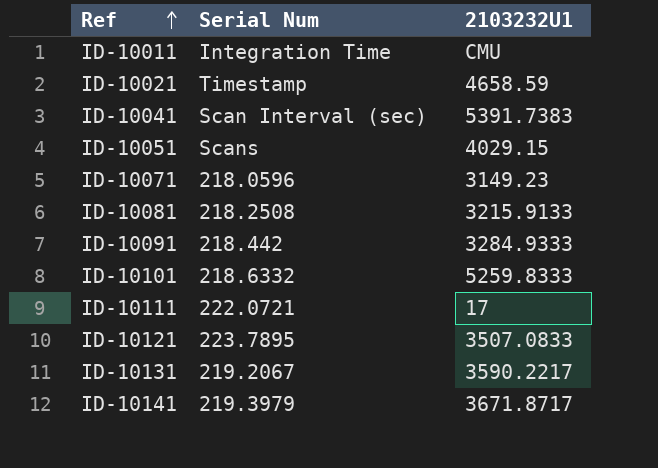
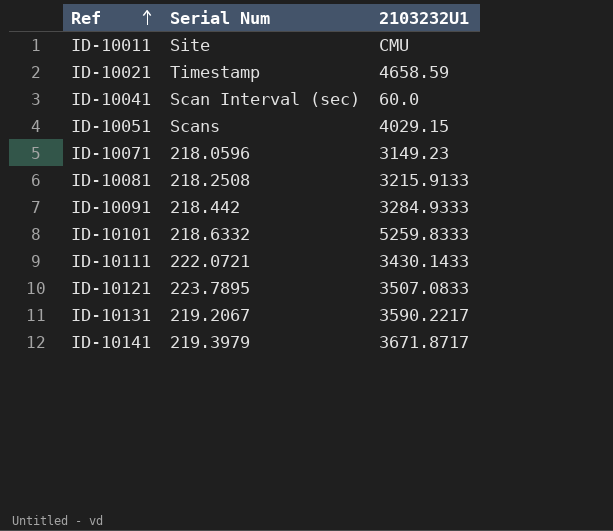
ID-10011 | Serial Num: Integration Time -> Site
ID-10041 | 2103232U1: 5391.7383 -> 60.0
ID-10111 | 2103232U1: 17 -> 3430.1433

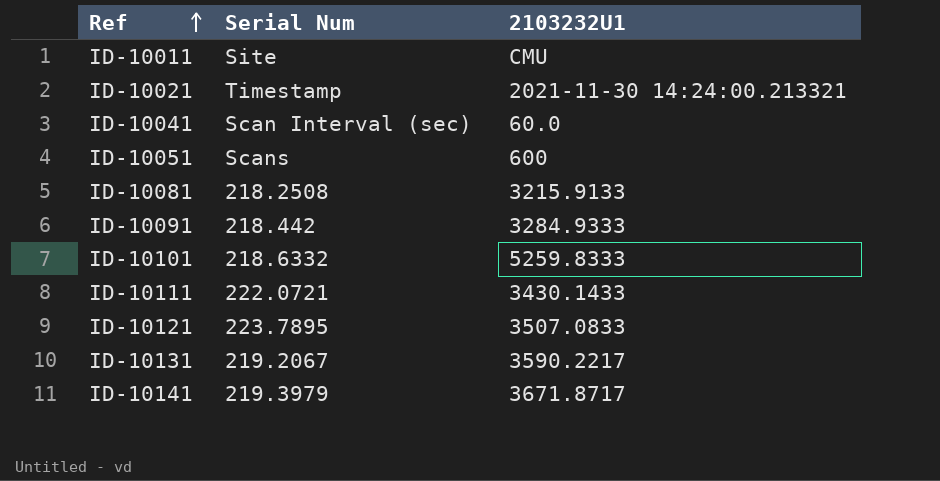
row ID-10071: 218.0596 | 3149.23 -> none
ID-10021 | 2103232U1: 4658.59 -> 2021-11-30 14:24:00.213321
ID-10051 | 2103232U1: 4029.15 -> 600

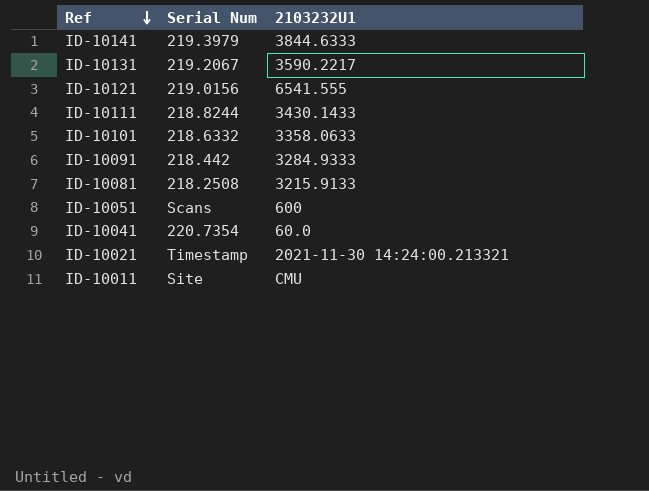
row order: Ref ascending -> Ref descending
ID-10141 | 2103232U1: 3671.8717 -> 3844.6333
ID-10121 | Serial Num: 223.7895 -> 219.0156
ID-10121 | 2103232U1: 3507.0833 -> 6541.555
ID-10111 | Serial Num: 222.0721 -> 218.8244
ID-10101 | 2103232U1: 5259.8333 -> 3358.0633
ID-10041 | Serial Num: Scan Interval (sec) -> 220.7354

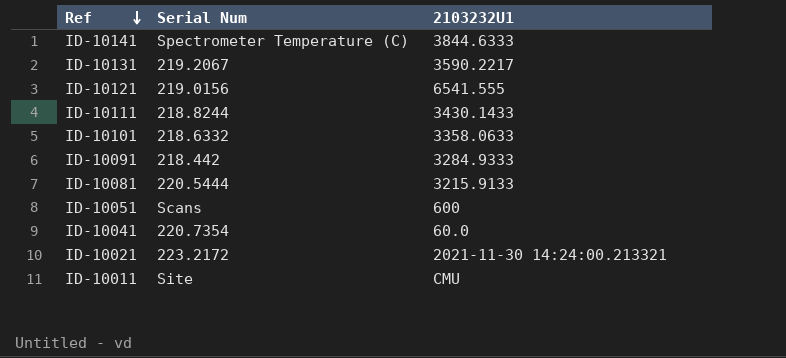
ID-10141 | Serial Num: 219.3979 -> Spectrometer Temperature (C)
ID-10081 | Serial Num: 218.2508 -> 220.5444
ID-10021 | Serial Num: Timestamp -> 223.2172

